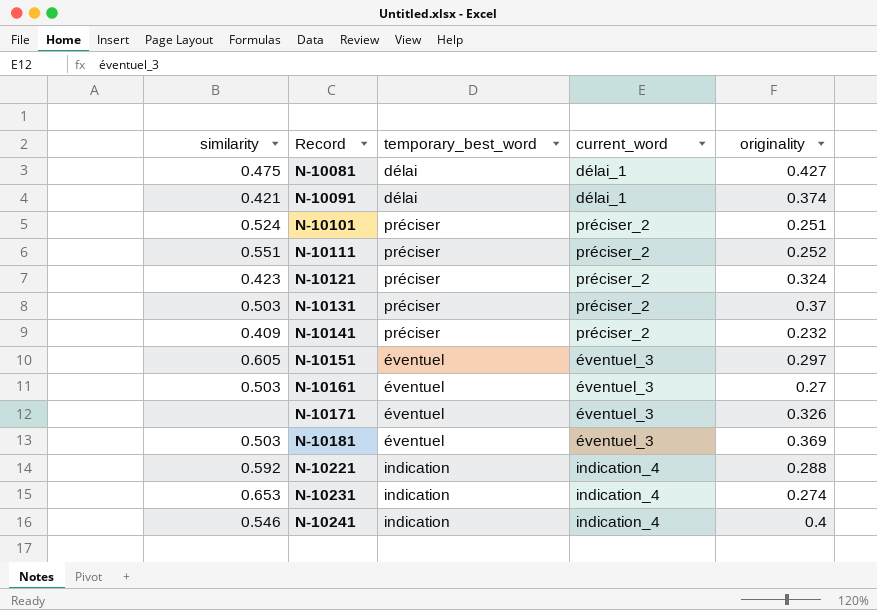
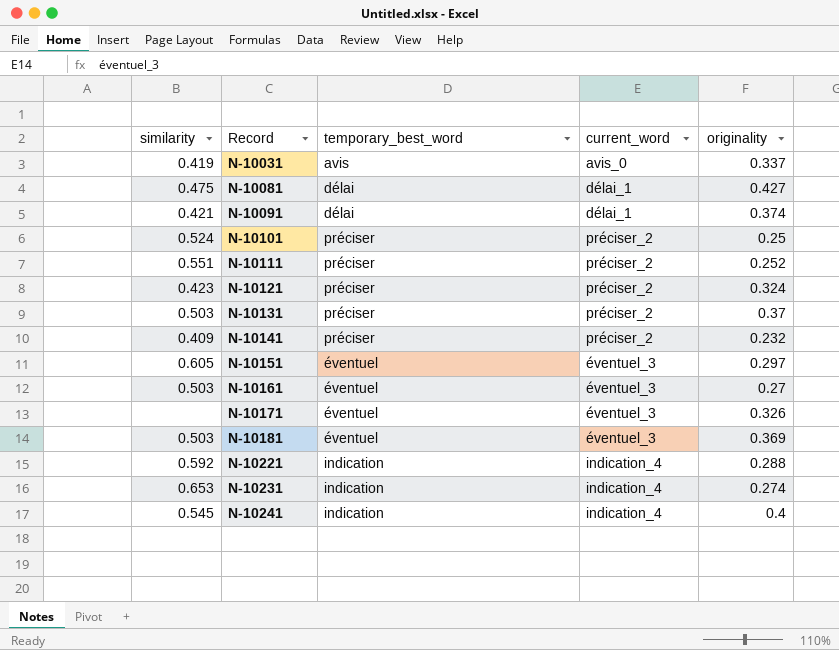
row N-10031: none -> 0.419 | avis | avis_0 | 0.337
N-10101 | originality: 0.251 -> 0.25
N-10241 | similarity: 0.546 -> 0.545

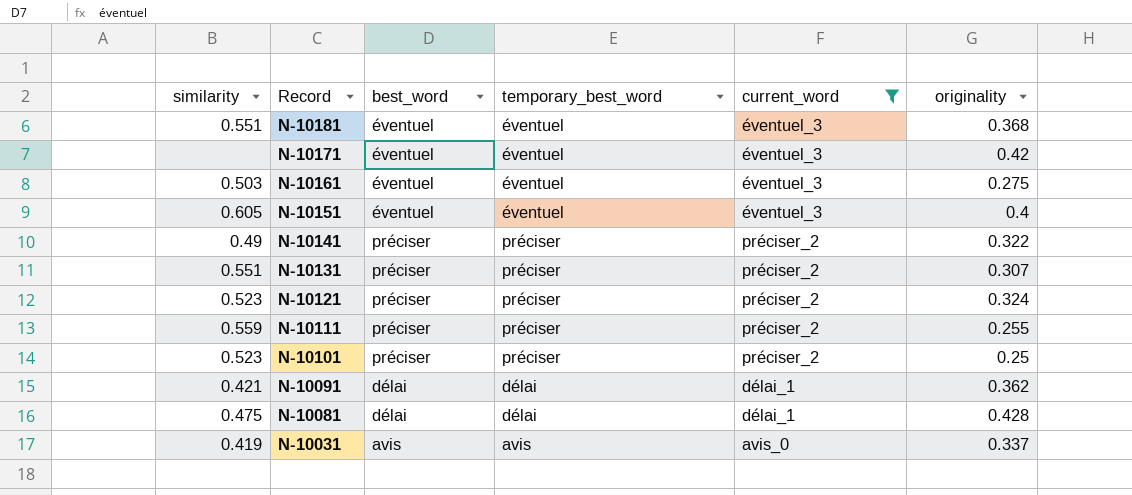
filter: none -> current_word != indication_4
row order: Record ascending -> Record descending
column best_word | position: none -> 3
N-10181 | similarity: 0.503 -> 0.551
N-10181 | originality: 0.369 -> 0.368
N-10171 | originality: 0.326 -> 0.42
N-10161 | originality: 0.27 -> 0.275
N-10151 | originality: 0.297 -> 0.4
N-10141 | similarity: 0.409 -> 0.49
N-10141 | originality: 0.232 -> 0.322
N-10131 | similarity: 0.503 -> 0.551
N-10131 | originality: 0.37 -> 0.307
N-10121 | similarity: 0.423 -> 0.523
N-10111 | similarity: 0.551 -> 0.559
N-10111 | originality: 0.252 -> 0.255
N-10101 | similarity: 0.524 -> 0.523
N-10091 | originality: 0.374 -> 0.362
N-10081 | originality: 0.427 -> 0.428

